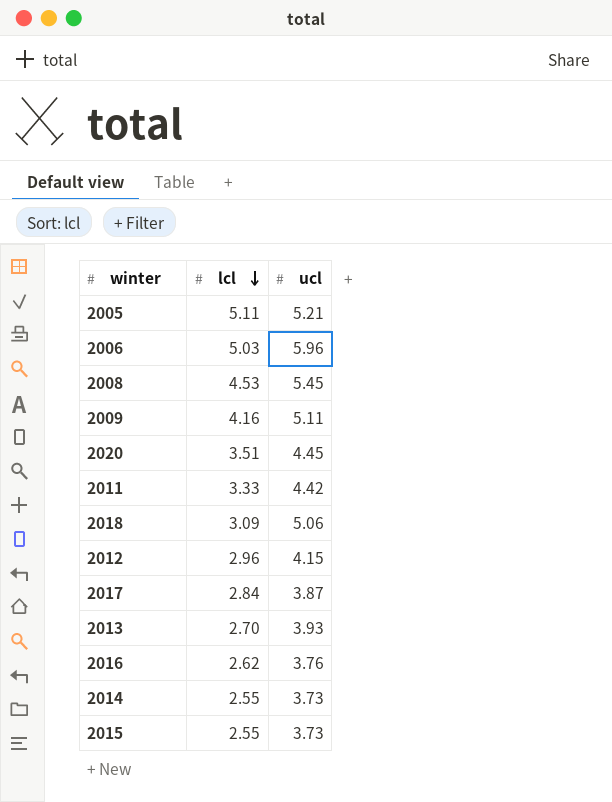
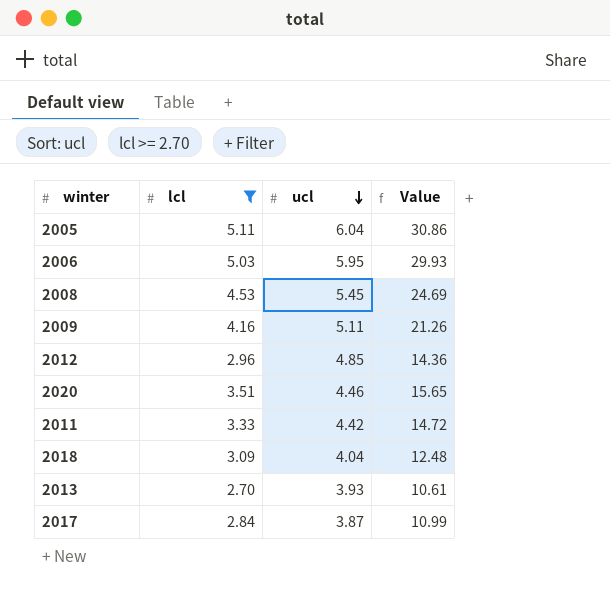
filter: none -> lcl >= 2.70
row order: lcl descending -> ucl descending
column Value | formula: none -> [lcl] * [ucl]
2005 | ucl: 5.21 -> 6.04
2006 | ucl: 5.96 -> 5.95
2012 | ucl: 4.15 -> 4.85
2020 | ucl: 4.45 -> 4.46
2018 | ucl: 5.06 -> 4.04

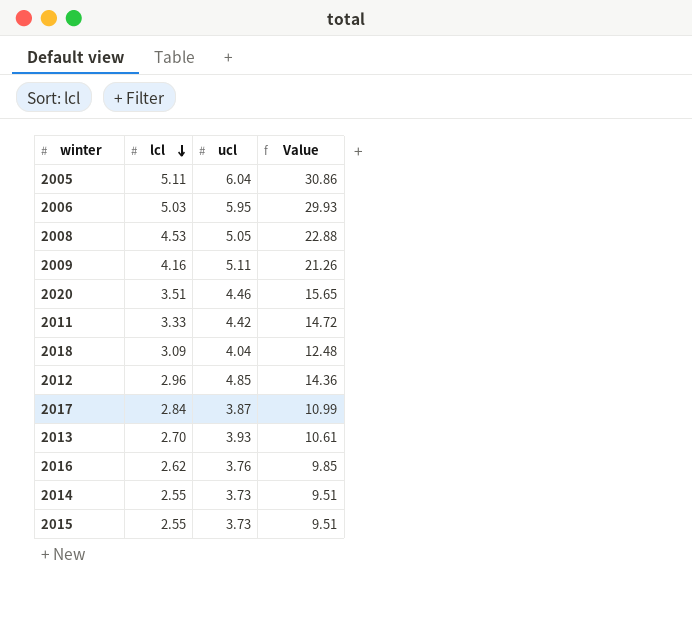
filter: lcl >= 2.70 -> none
row order: ucl descending -> lcl descending
2008 | ucl: 5.45 -> 5.05
2008 | Value: 24.69 -> 22.88

